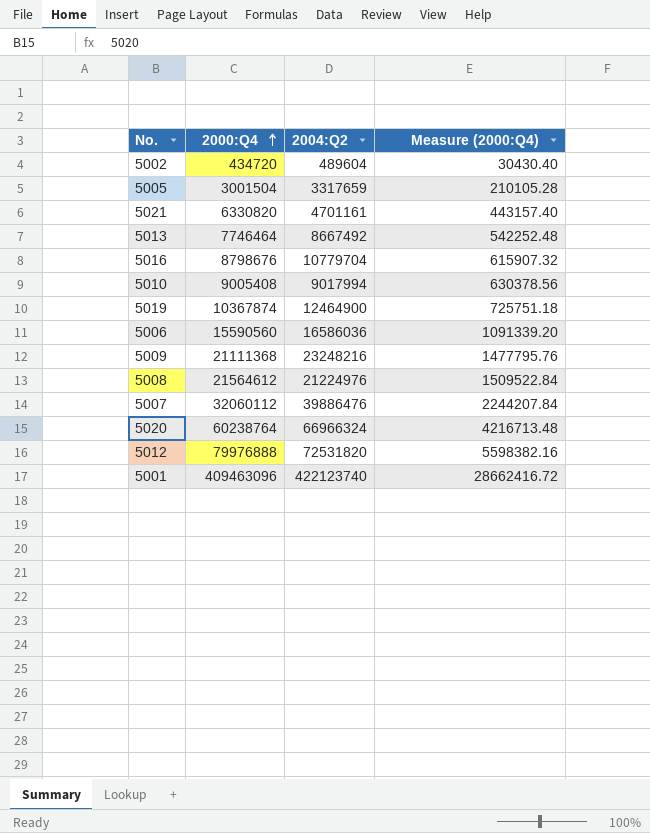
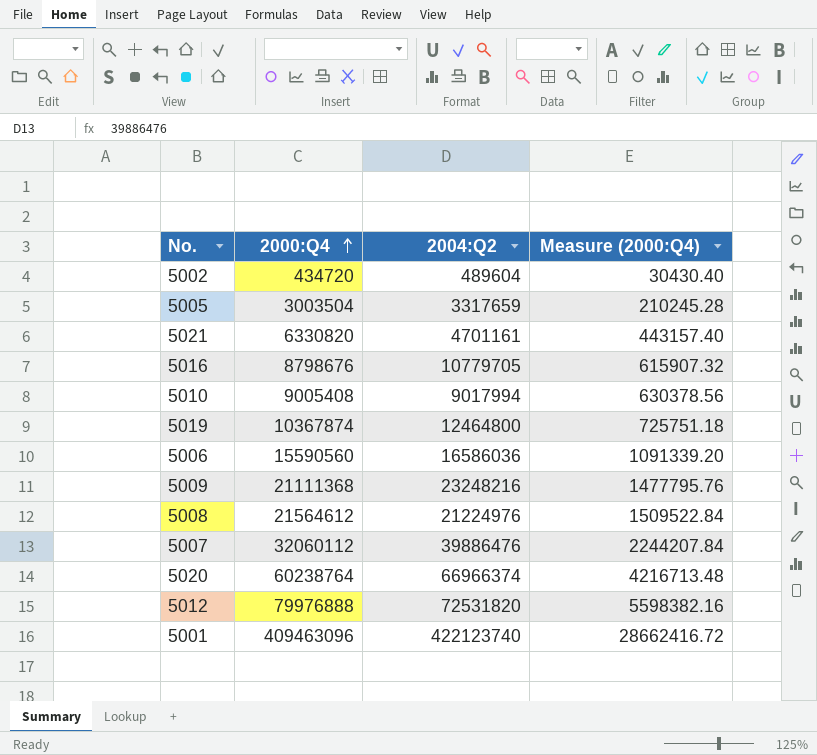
row 5013: 7746464 | 8667492 | 542252.48 -> none
5005 | 2000:Q4: 3001504 -> 3003504
5005 | Measure (2000:Q4): 210105.28 -> 210245.28
5016 | 2004:Q2: 10779704 -> 10779705
5019 | 2004:Q2: 12464900 -> 12464800
5020 | 2004:Q2: 66966324 -> 66966374

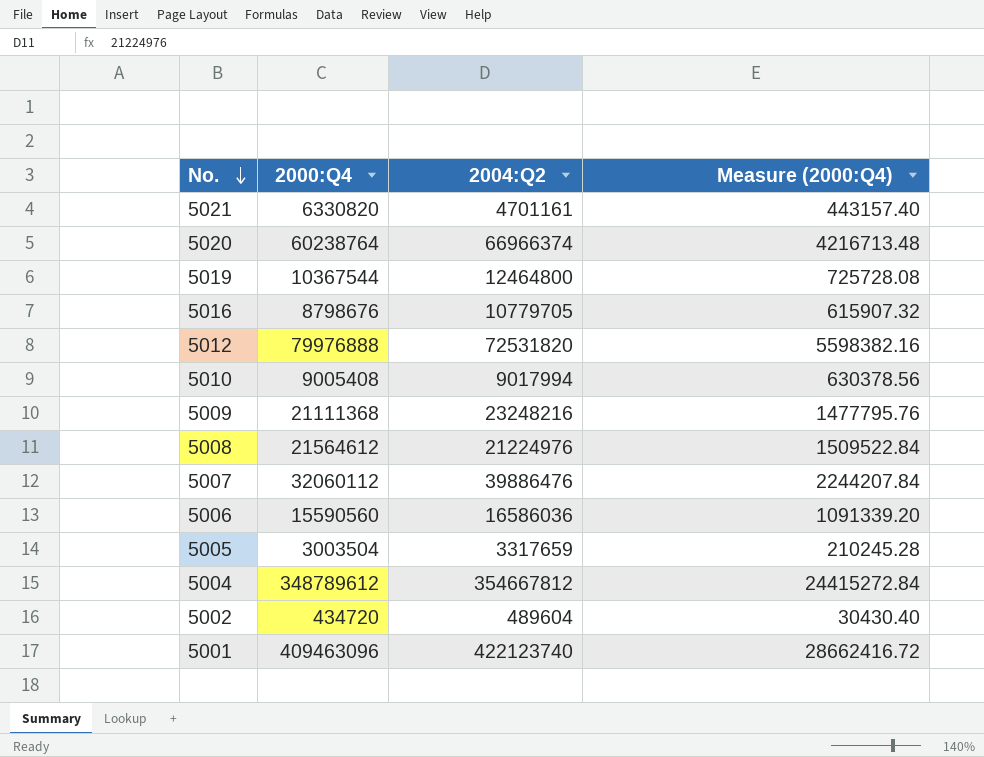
row order: 2000:Q4 ascending -> No. descending
5019 | 2000:Q4: 10367874 -> 10367544
5019 | Measure (2000:Q4): 725751.18 -> 725728.08
row 5004: none -> 348789612 | 354667812 | 24415272.84

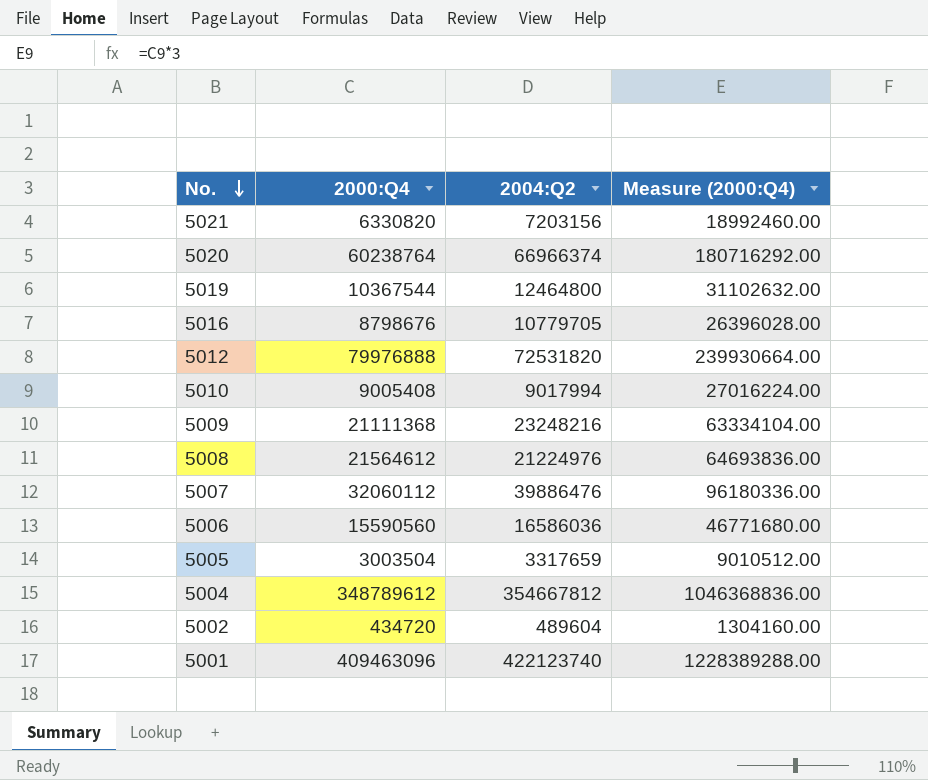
column Measure (2000:Q4) | formula: [2000:Q4] * 0.07 -> [2000:Q4] * 3
5021 | 2004:Q2: 4701161 -> 7203156

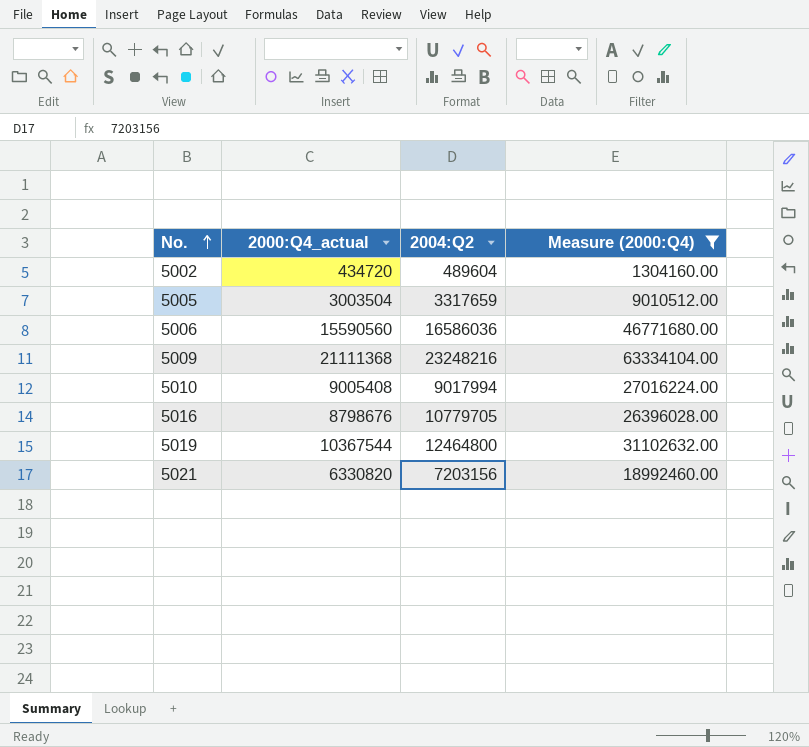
filter: none -> Measure (2000:Q4) <= 63334104.00
row order: No. descending -> No. ascending
column name: 2000:Q4 -> 2000:Q4_actual

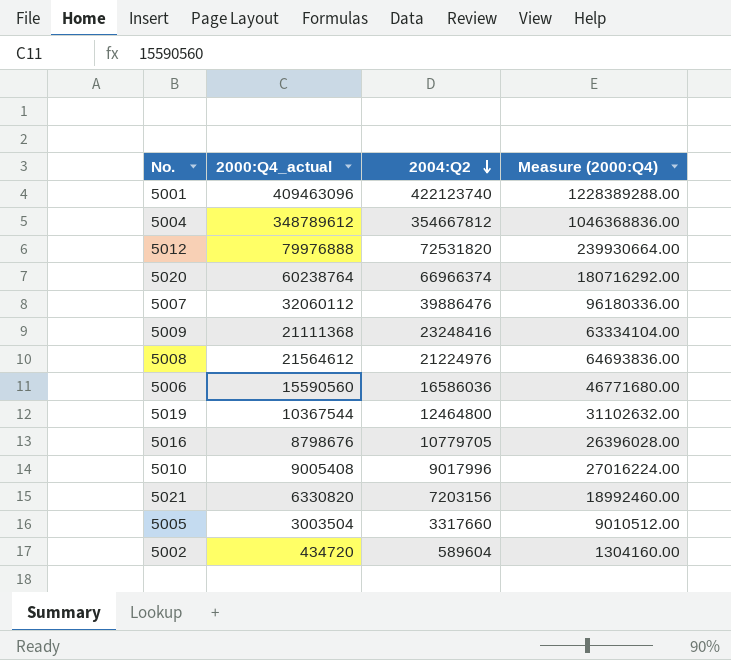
filter: Measure (2000:Q4) <= 63334104.00 -> none
row order: No. ascending -> 2004:Q2 descending
5009 | 2004:Q2: 23248216 -> 23248416
5010 | 2004:Q2: 9017994 -> 9017996
5005 | 2004:Q2: 3317659 -> 3317660
5002 | 2004:Q2: 489604 -> 589604

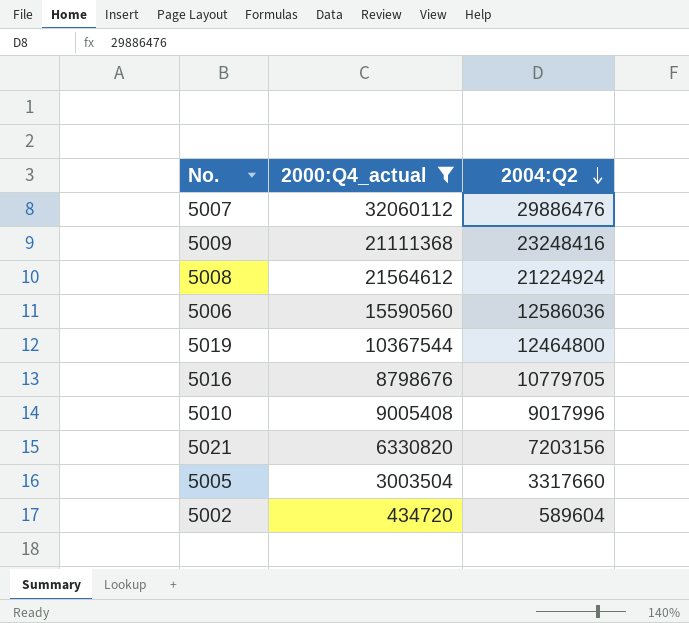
filter: none -> 2000:Q4_actual <= 32060112
column Measure (2000:Q4) | formula: [2000:Q4_actual] * 3 -> none
5007 | 2004:Q2: 39886476 -> 29886476
5008 | 2004:Q2: 21224976 -> 21224924
5006 | 2004:Q2: 16586036 -> 12586036

